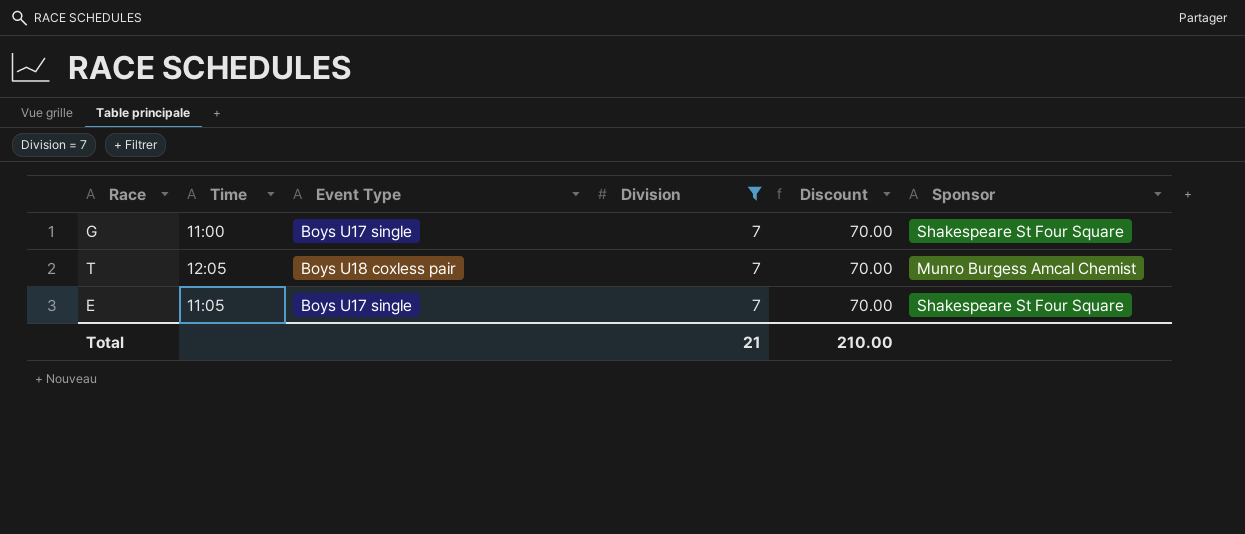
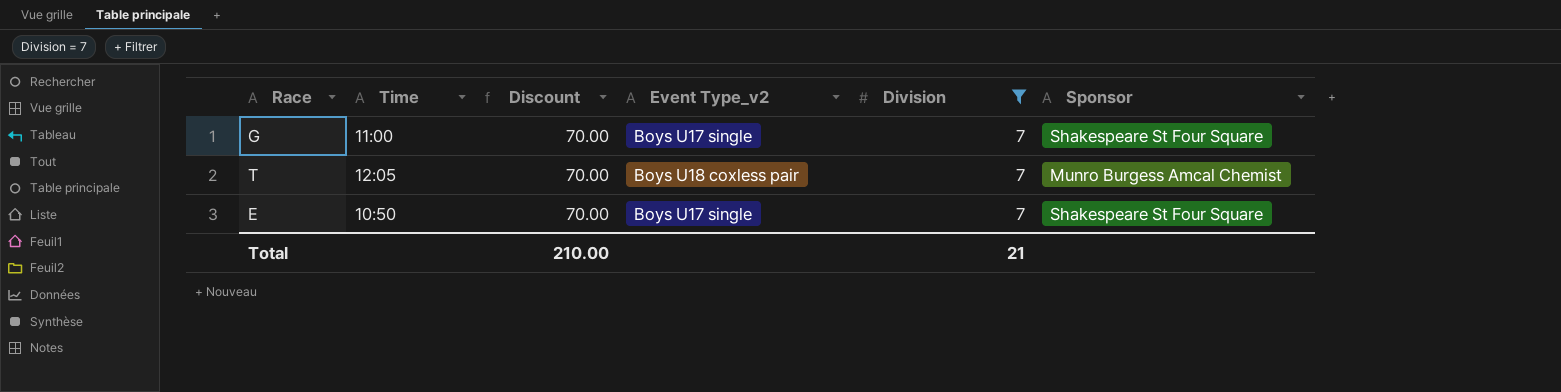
column Discount | position: 5 -> 3
column name: Event Type -> Event Type_v2
E | Time: 11:05 -> 10:50

